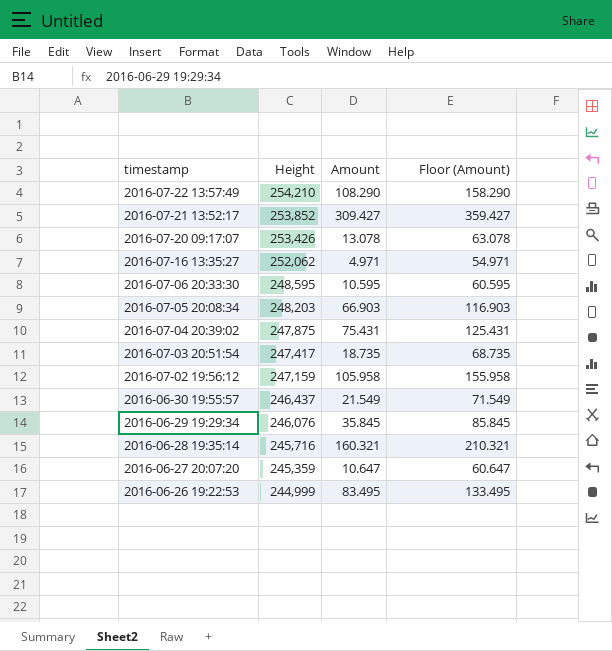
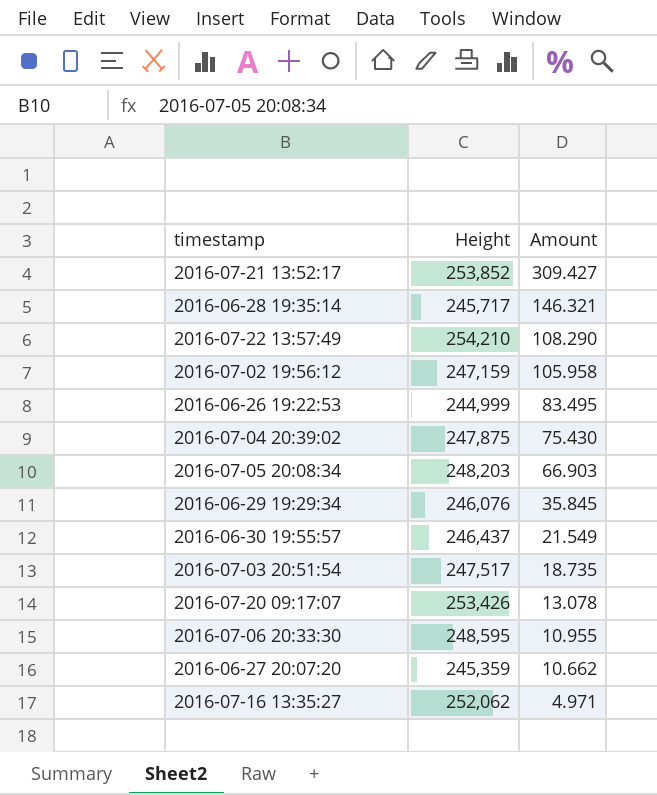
row order: timestamp descending -> Amount descending
column Floor (Amount) | formula: [Amount] + 50 -> none
2016-06-28 19:35:14 | Height: 245,716 -> 245,717
2016-06-28 19:35:14 | Amount: 160.321 -> 146.321
2016-07-04 20:39:02 | Amount: 75.431 -> 75.430
2016-07-03 20:51:54 | Height: 247,417 -> 247,517
2016-07-06 20:33:30 | Amount: 10.595 -> 10.955
2016-06-27 20:07:20 | Amount: 10.647 -> 10.662

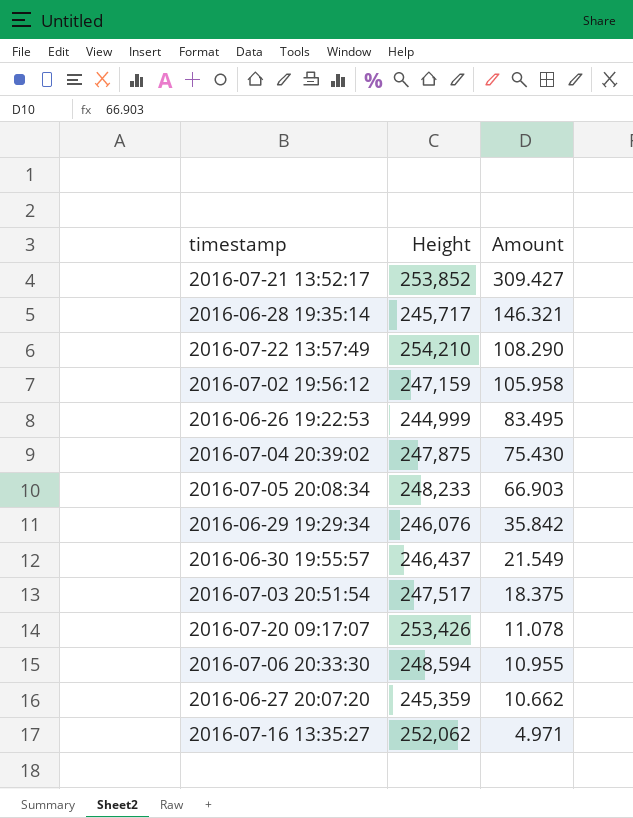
2016-07-05 20:08:34 | Height: 248,203 -> 248,233
2016-06-29 19:29:34 | Amount: 35.845 -> 35.842
2016-07-03 20:51:54 | Amount: 18.735 -> 18.375
2016-07-20 09:17:07 | Amount: 13.078 -> 11.078
2016-07-06 20:33:30 | Height: 248,595 -> 248,594

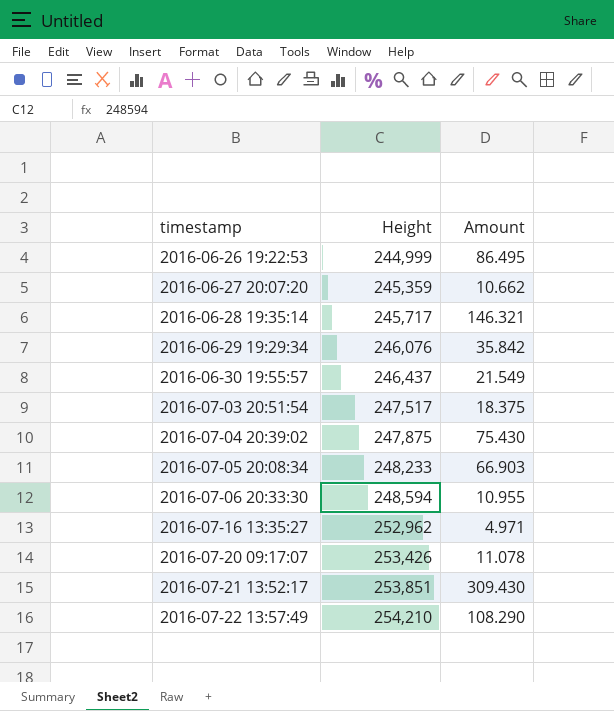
row order: Amount descending -> timestamp ascending
row 2016-07-02 19:56:12: 247,159 | 105.958 -> none
2016-06-26 19:22:53 | Amount: 83.495 -> 86.495
2016-07-16 13:35:27 | Height: 252,062 -> 252,962
2016-07-21 13:52:17 | Height: 253,852 -> 253,851
2016-07-21 13:52:17 | Amount: 309.427 -> 309.430

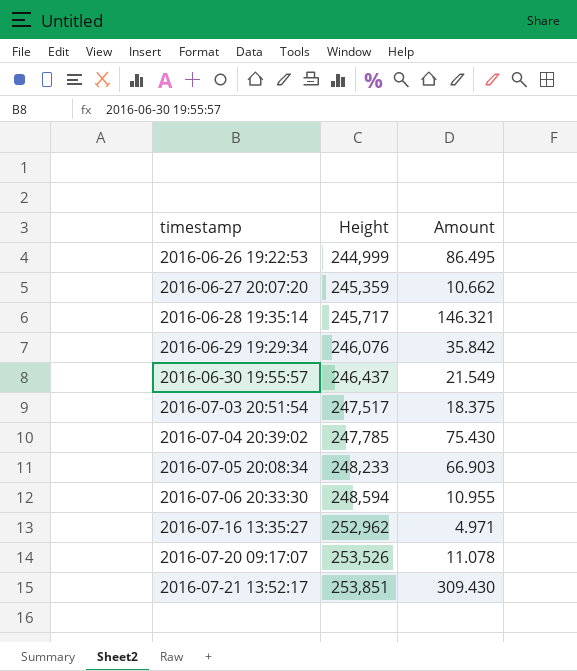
row 2016-07-22 13:57:49: 254,210 | 108.290 -> none
2016-07-04 20:39:02 | Height: 247,875 -> 247,785
2016-07-20 09:17:07 | Height: 253,426 -> 253,526

